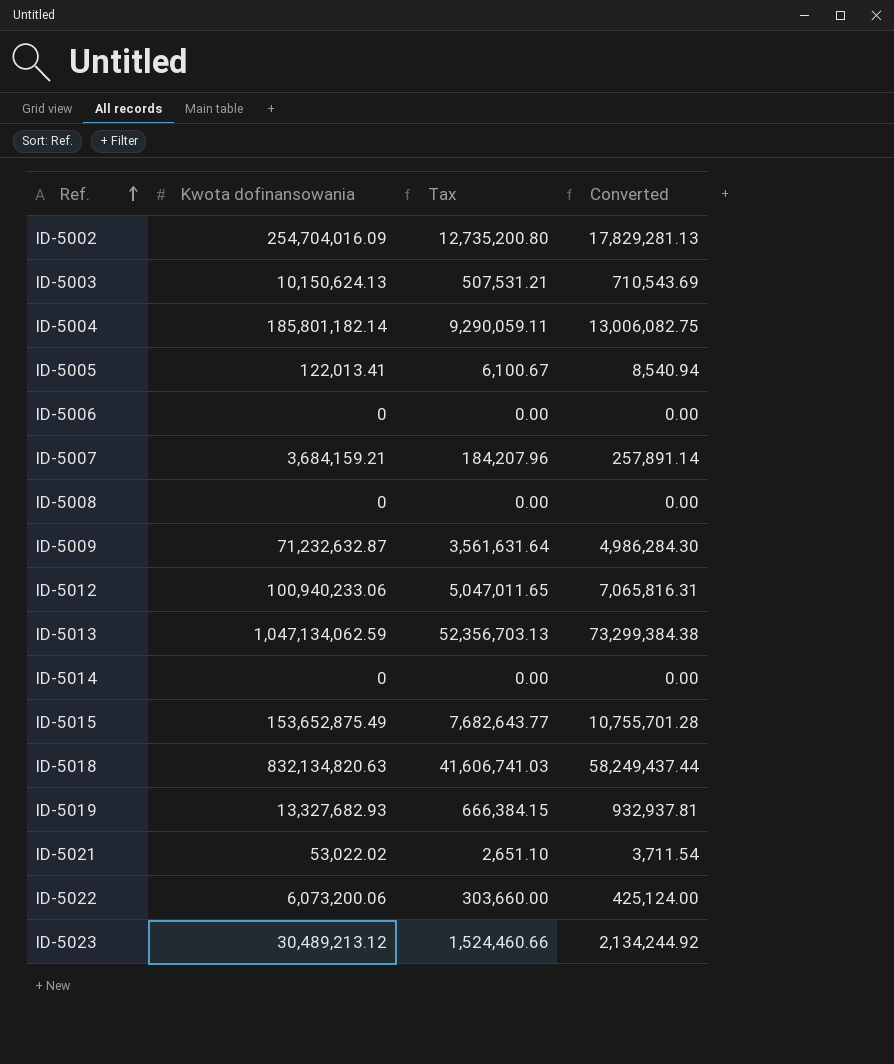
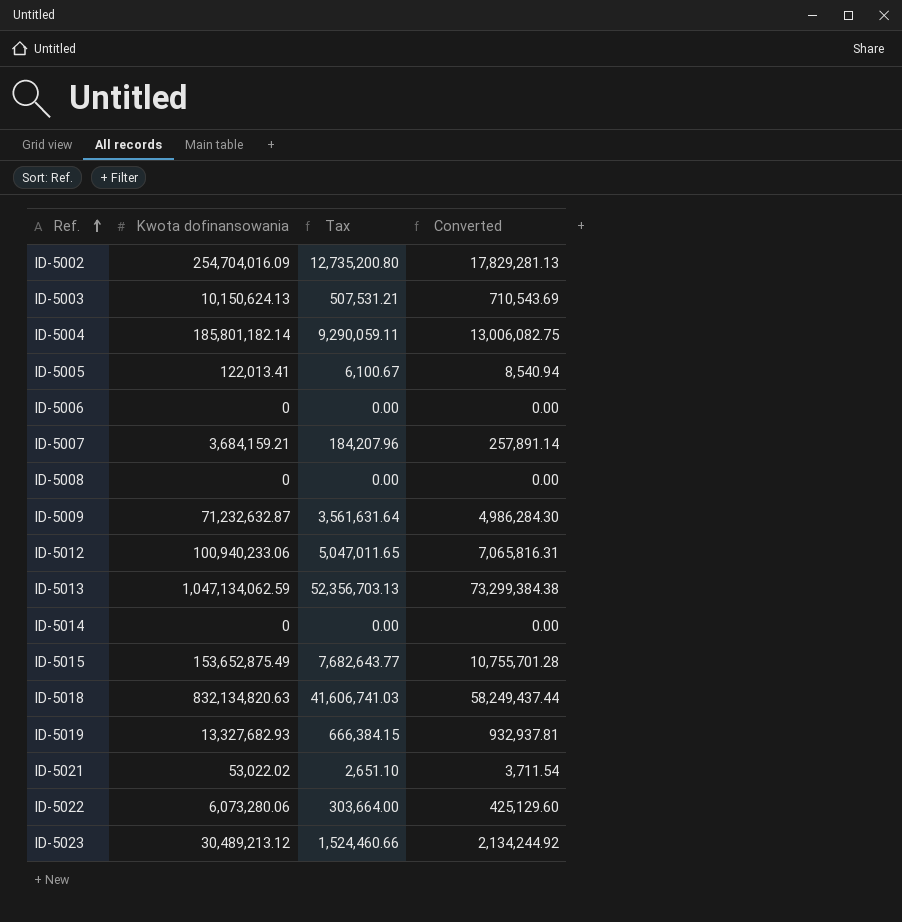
ID-5022 | Kwota dofinansowania: 6,073,200.06 -> 6,073,280.06
ID-5022 | Tax: 303,660.00 -> 303,664.00
ID-5022 | Converted: 425,124.00 -> 425,129.60

